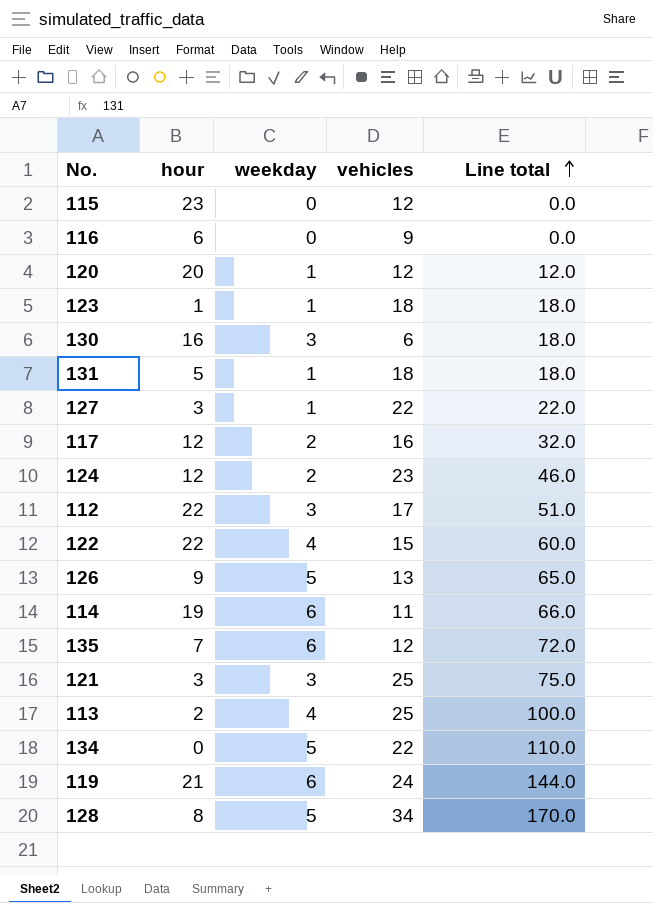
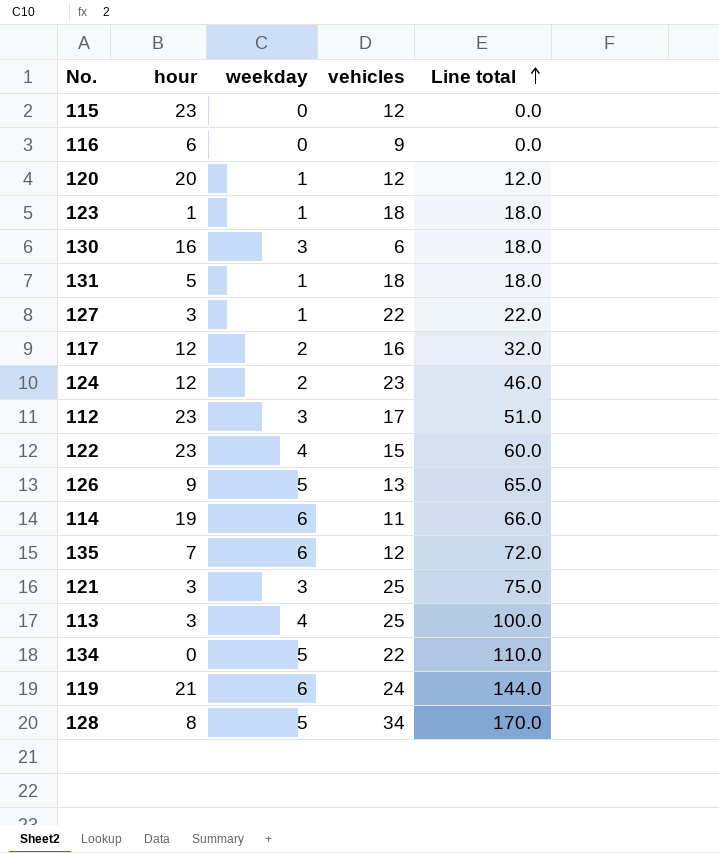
112 | hour: 22 -> 23
122 | hour: 22 -> 23
113 | hour: 2 -> 3

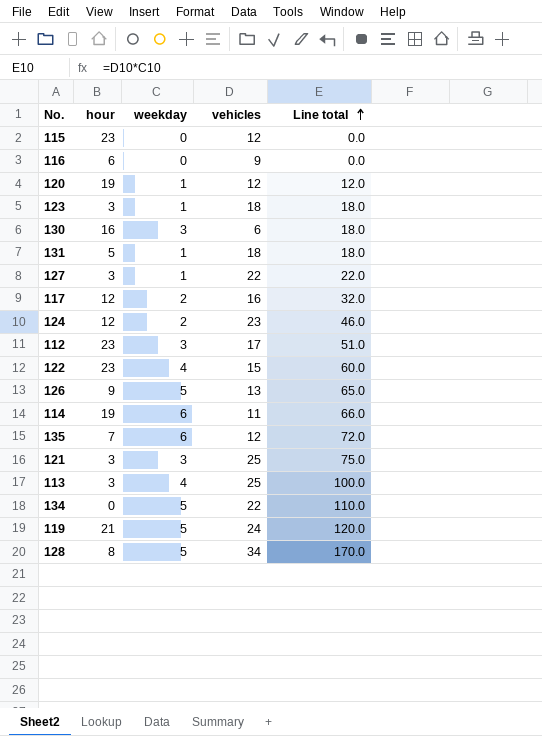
120 | hour: 20 -> 19
123 | hour: 1 -> 3
119 | weekday: 6 -> 5
119 | Line total: 144.0 -> 120.0

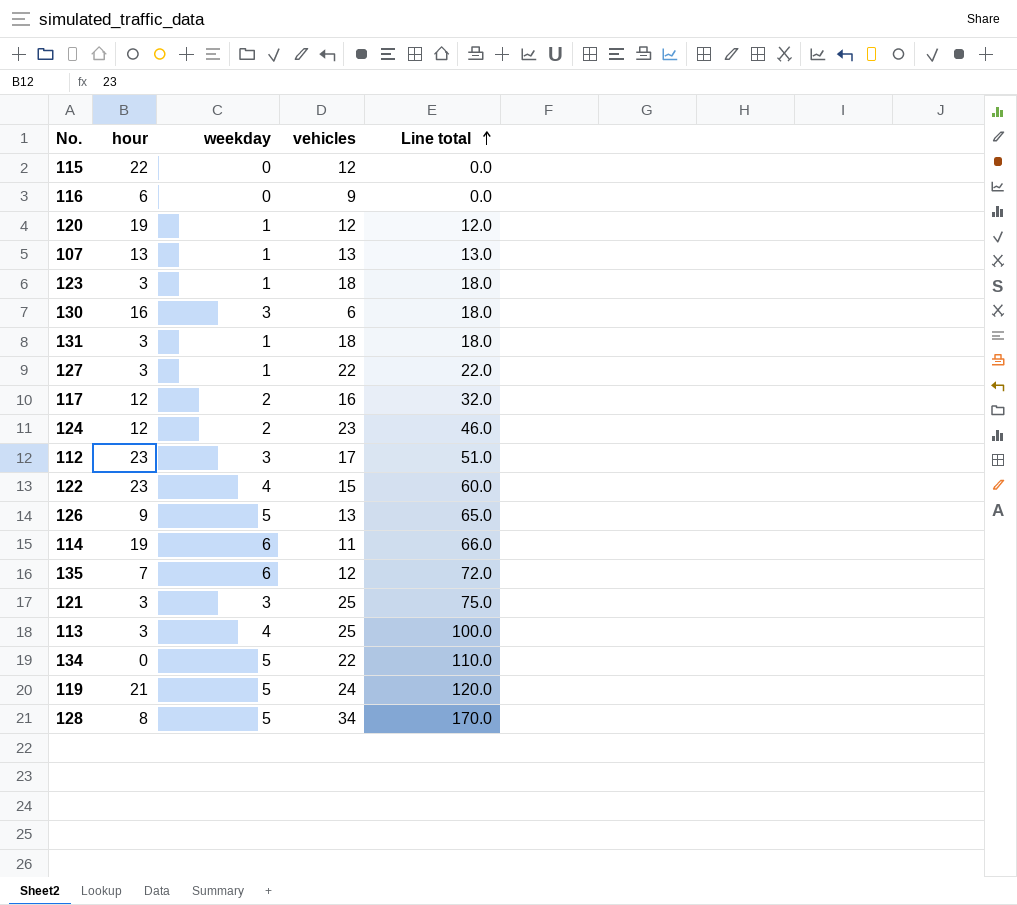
115 | hour: 23 -> 22
row 107: none -> 13 | 1 | 13 | 13.0
131 | hour: 5 -> 3

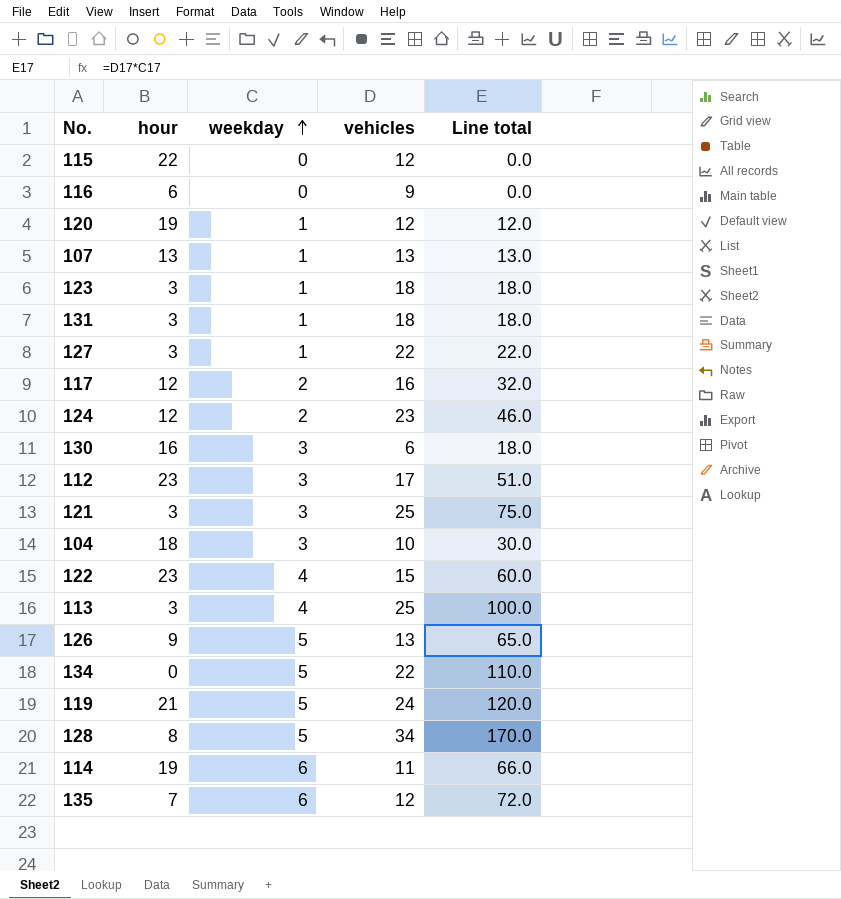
row order: Line total ascending -> weekday ascending
row 104: none -> 18 | 3 | 10 | 30.0

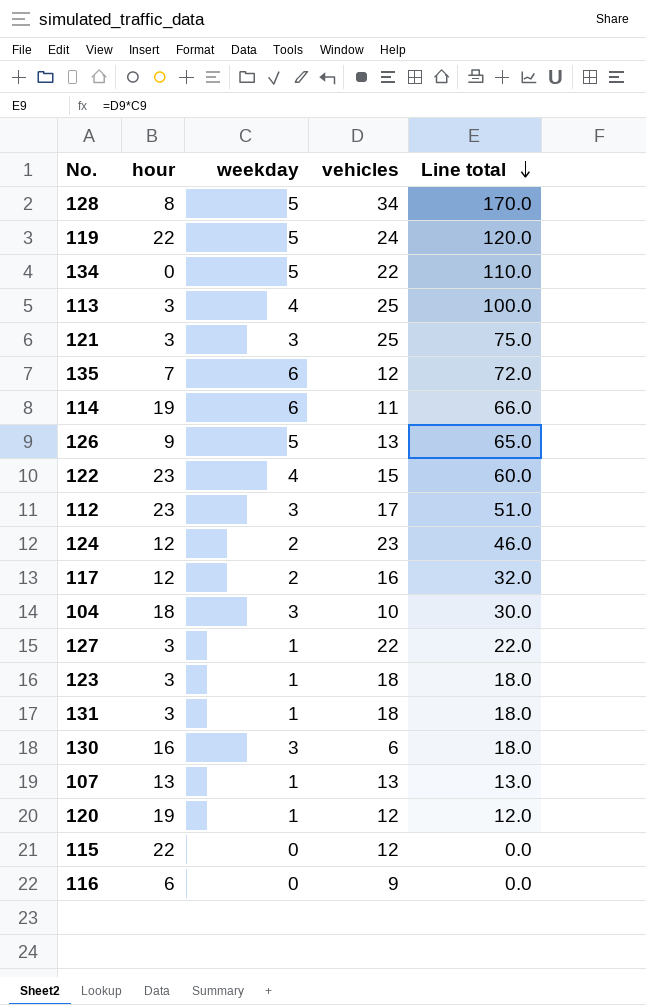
row order: weekday ascending -> Line total descending
119 | hour: 21 -> 22

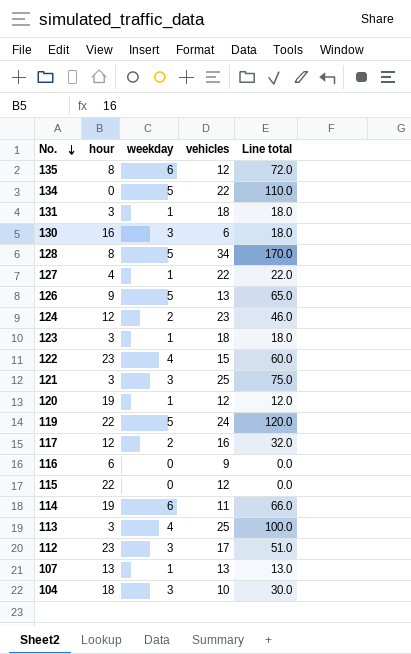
row order: Line total descending -> No. descending
135 | hour: 7 -> 8
127 | hour: 3 -> 4

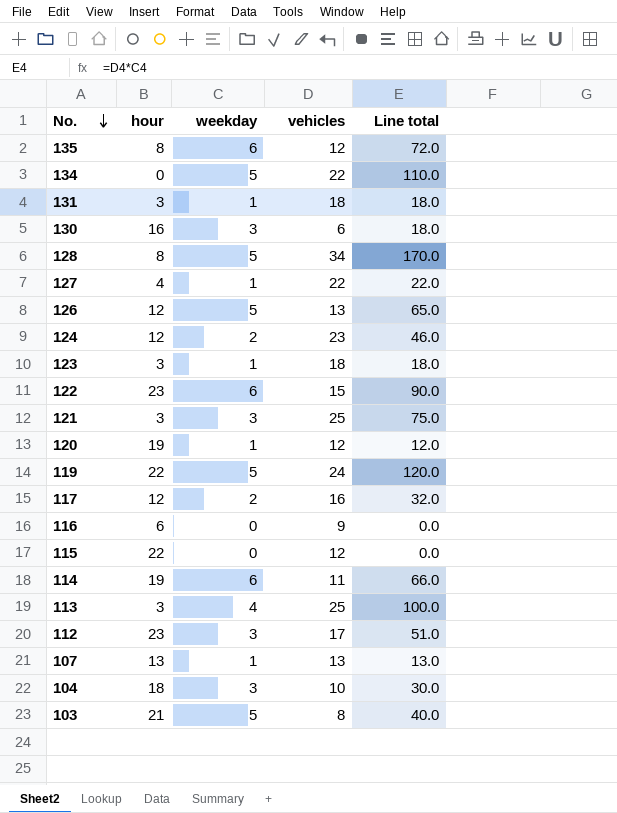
126 | hour: 9 -> 12
122 | weekday: 4 -> 6
122 | Line total: 60.0 -> 90.0
row 103: none -> 21 | 5 | 8 | 40.0

